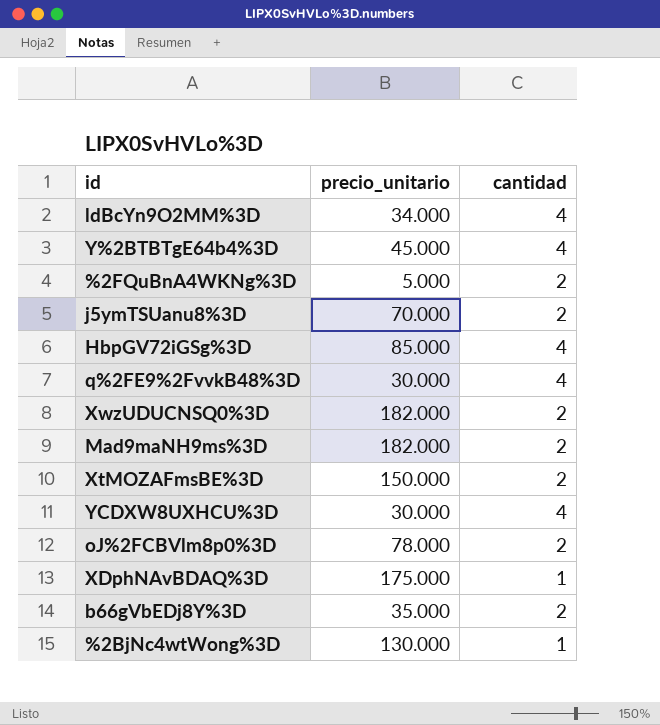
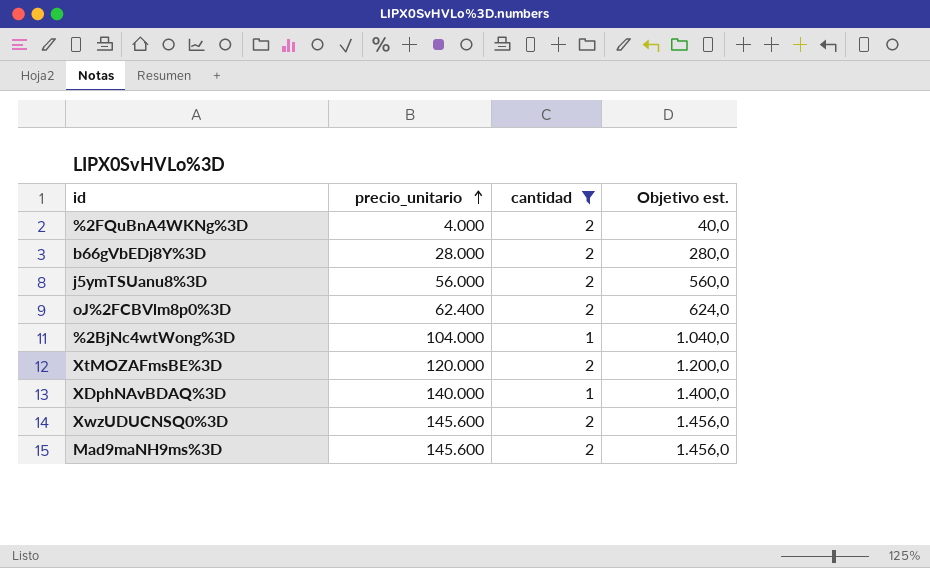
filter: none -> cantidad != 4
row order: none -> precio_unitario ascending
column Objetivo est. | formula: none -> [precio_unitario] * 0,01
%2FQuBnA4WKNg%3D | precio_unitario: 5.000 -> 4.000
b66gVbEDj8Y%3D | precio_unitario: 35.000 -> 28.000
j5ymTSUanu8%3D | precio_unitario: 70.000 -> 56.000
oJ%2FCBVlm8p0%3D | precio_unitario: 78.000 -> 62.400
%2BjNc4wtWong%3D | precio_unitario: 130.000 -> 104.000
XtMOZAFmsBE%3D | precio_unitario: 150.000 -> 120.000
XDphNAvBDAQ%3D | precio_unitario: 175.000 -> 140.000
XwzUDUCNSQ0%3D | precio_unitario: 182.000 -> 145.600
Mad9maNH9ms%3D | precio_unitario: 182.000 -> 145.600

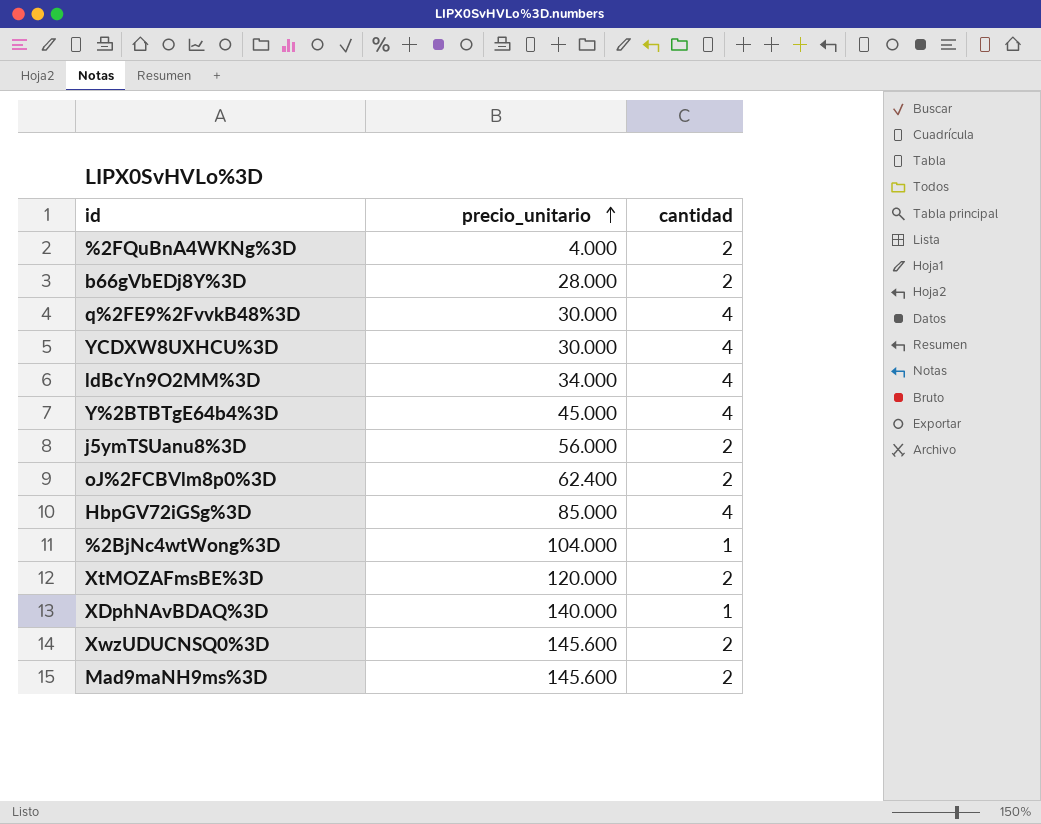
filter: cantidad != 4 -> none
column Objetivo est. | formula: [precio_unitario] * 0,01 -> none

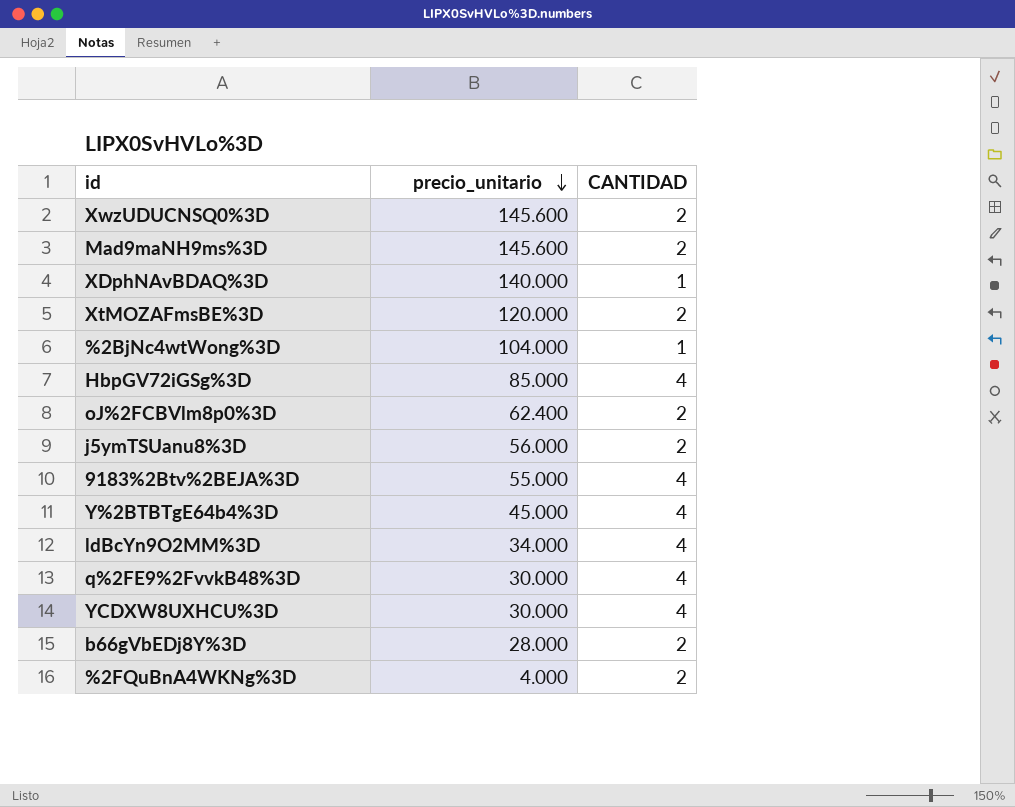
row order: precio_unitario ascending -> precio_unitario descending
column name: cantidad -> CANTIDAD
row 9183%2Btv%2BEJA%3D: none -> 55.000 | 4

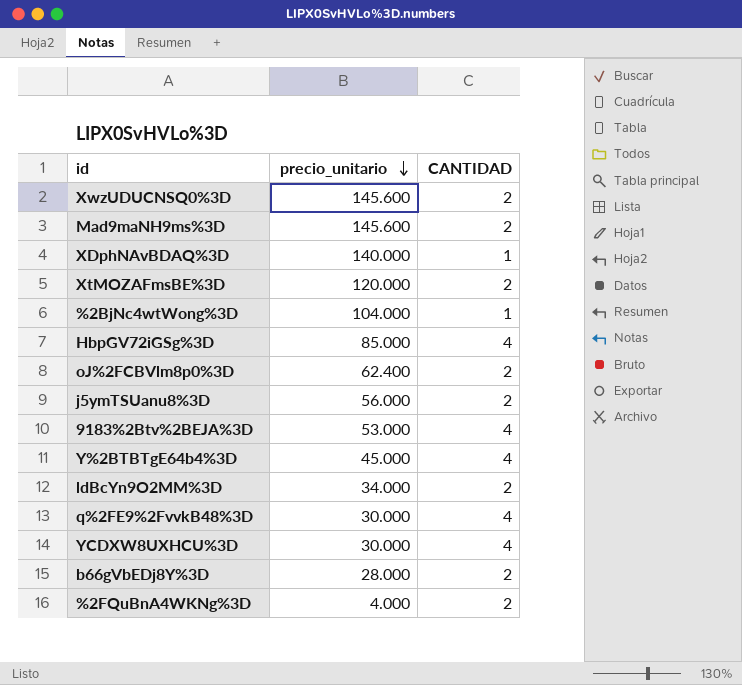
9183%2Btv%2BEJA%3D | precio_unitario: 55.000 -> 53.000
ldBcYn9O2MM%3D | CANTIDAD: 4 -> 2

